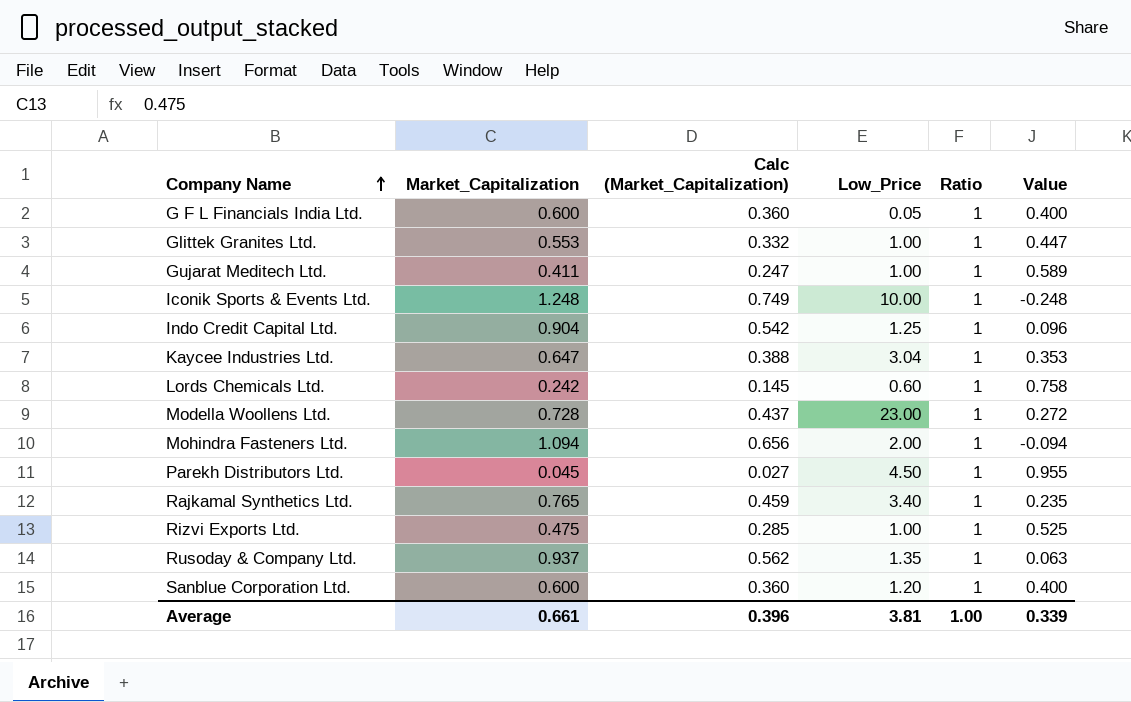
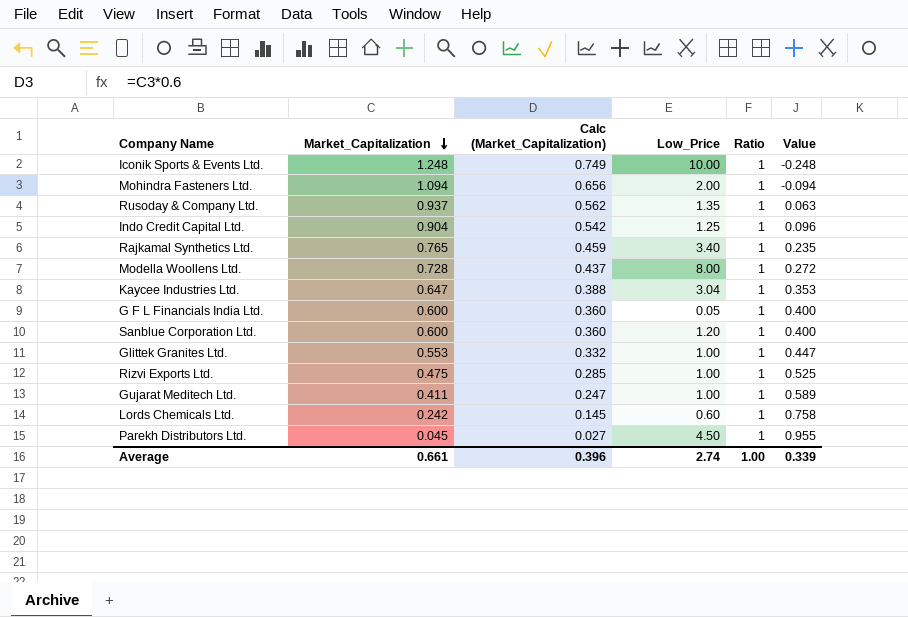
row order: Company Name ascending -> Market_Capitalization descending
Modella Woollens Ltd. | Low_Price: 23.00 -> 8.00
Average | Low_Price: 3.81 -> 2.74

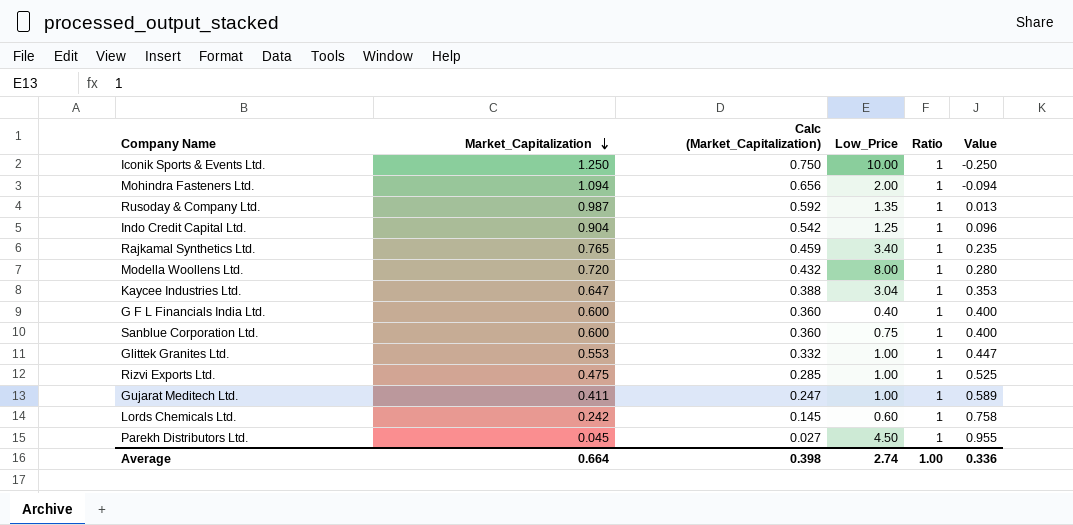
Iconik Sports & Events Ltd. | Market_Capitalization: 1.248 -> 1.250
Iconik Sports & Events Ltd. | Calc (Market_Capitalization): 0.749 -> 0.750
Iconik Sports & Events Ltd. | Value: -0.248 -> -0.250
Rusoday & Company Ltd. | Market_Capitalization: 0.937 -> 0.987
Rusoday & Company Ltd. | Calc (Market_Capitalization): 0.562 -> 0.592
Rusoday & Company Ltd. | Value: 0.063 -> 0.013
Modella Woollens Ltd. | Market_Capitalization: 0.728 -> 0.720
Modella Woollens Ltd. | Calc (Market_Capitalization): 0.437 -> 0.432
Modella Woollens Ltd. | Value: 0.272 -> 0.280
G F L Financials India Ltd. | Low_Price: 0.05 -> 0.40
Sanblue Corporation Ltd. | Low_Price: 1.20 -> 0.75
Average | Market_Capitalization: 0.661 -> 0.664
Average | Calc (Market_Capitalization): 0.396 -> 0.398
Average | Value: 0.339 -> 0.336

